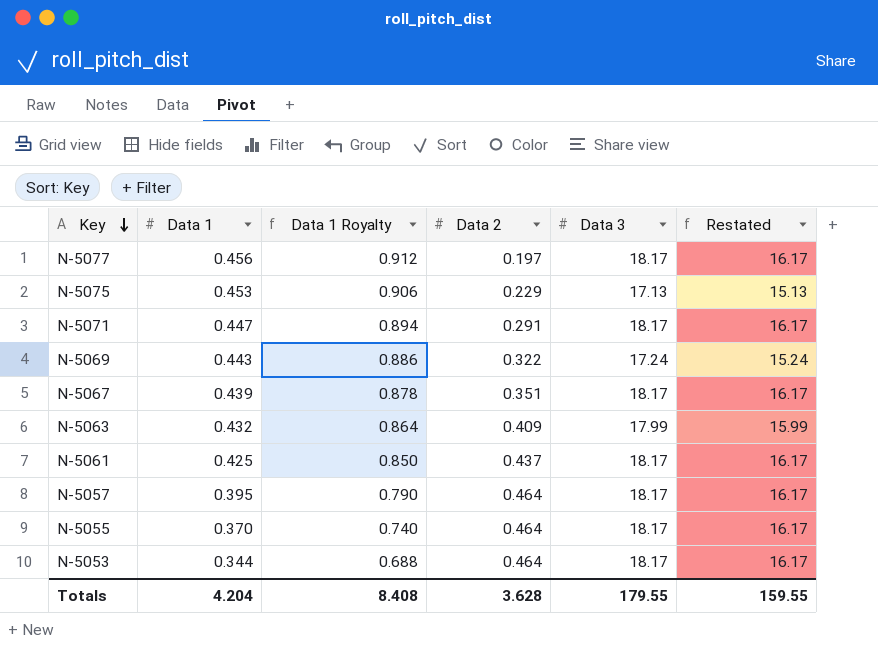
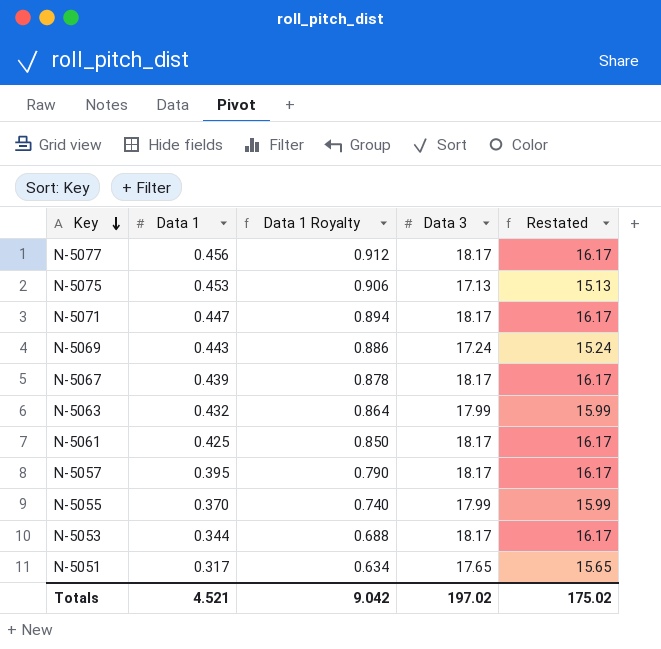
column Data 2 | position: 4 -> none
N-5055 | Data 3: 18.17 -> 17.99
N-5055 | Restated: 16.17 -> 15.99
row N-5051: none -> 0.317 | 0.634 | 17.65 | 15.65
Totals | Data 1: 4.204 -> 4.521
Totals | Data 1 Royalty: 8.408 -> 9.042
Totals | Data 3: 179.55 -> 197.02
Totals | Restated: 159.55 -> 175.02

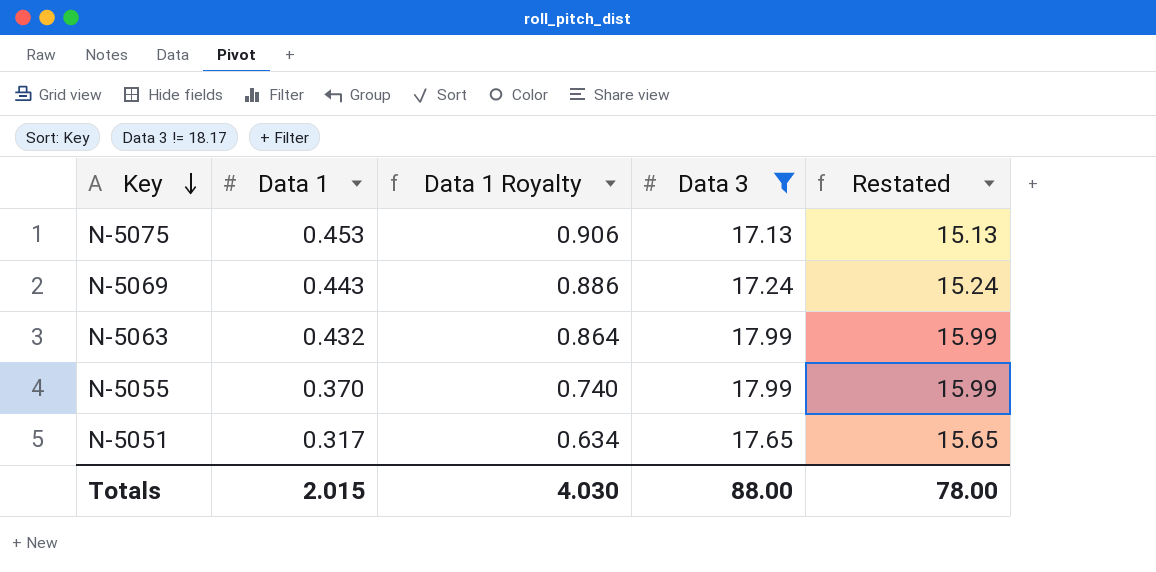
filter: none -> Data 3 != 18.17
Totals | Data 1: 4.521 -> 2.015
Totals | Data 1 Royalty: 9.042 -> 4.030
Totals | Data 3: 197.02 -> 88.00
Totals | Restated: 175.02 -> 78.00

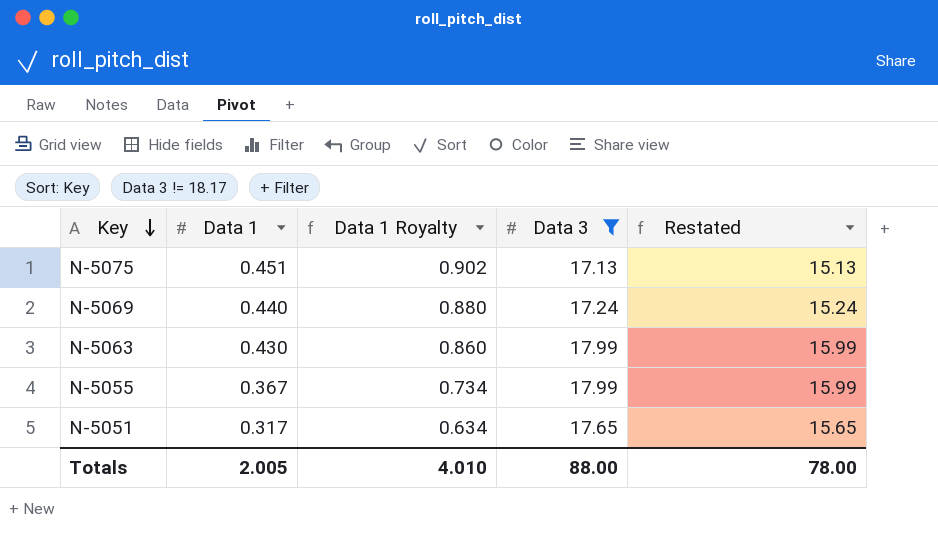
N-5075 | Data 1: 0.453 -> 0.451
N-5075 | Data 1 Royalty: 0.906 -> 0.902
N-5069 | Data 1: 0.443 -> 0.440
N-5069 | Data 1 Royalty: 0.886 -> 0.880
N-5063 | Data 1: 0.432 -> 0.430
N-5063 | Data 1 Royalty: 0.864 -> 0.860
N-5055 | Data 1: 0.370 -> 0.367
N-5055 | Data 1 Royalty: 0.740 -> 0.734
Totals | Data 1: 2.015 -> 2.005
Totals | Data 1 Royalty: 4.030 -> 4.010

